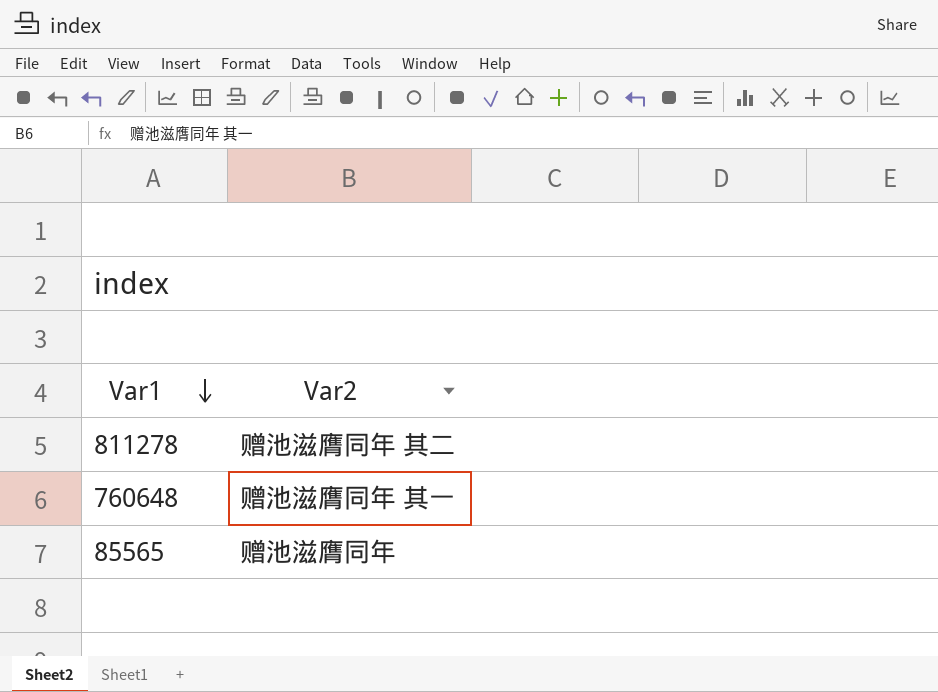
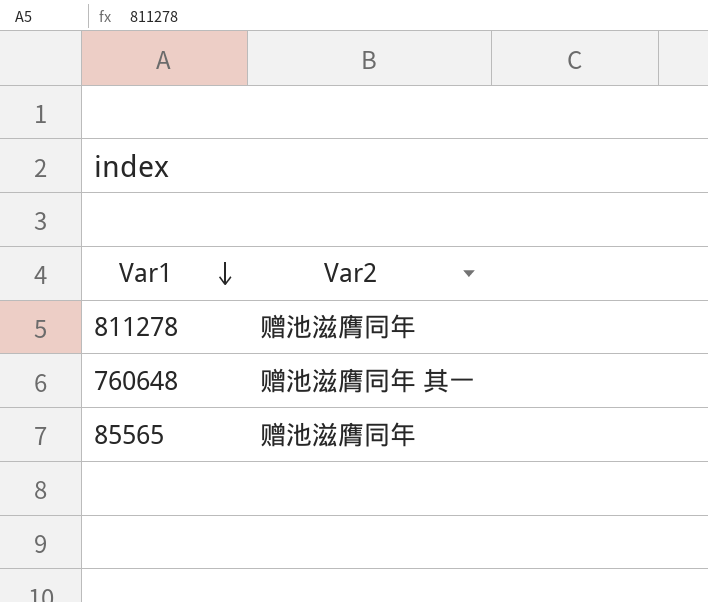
811278 | Var2: 赠池滋膺同年 其二 -> 赠池滋膺同年

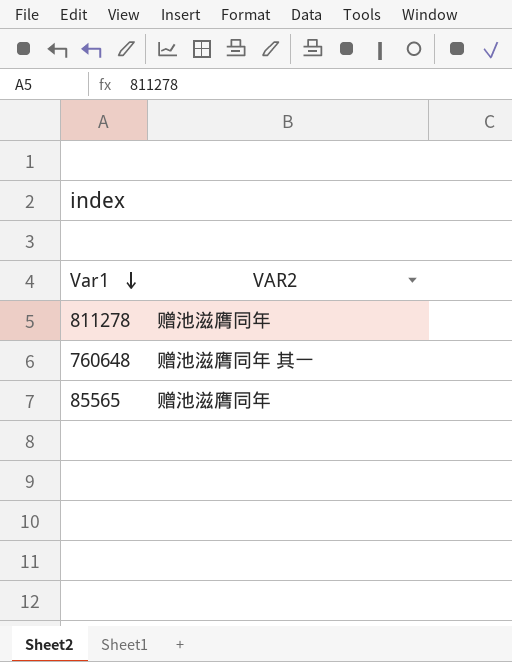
column name: Var2 -> VAR2

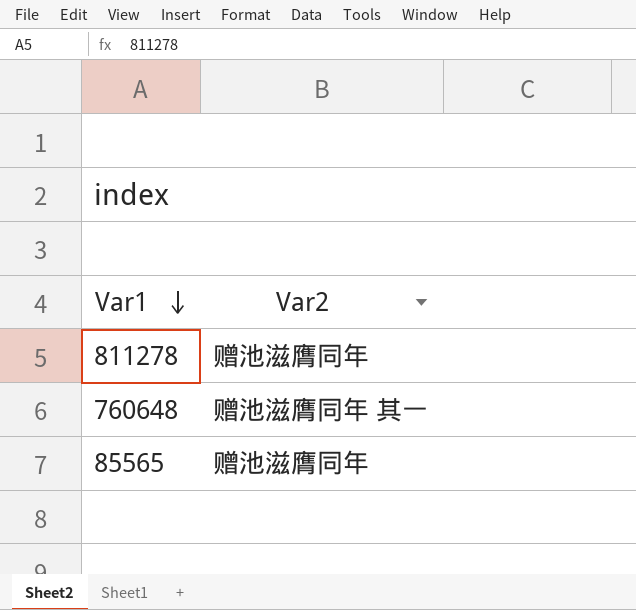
column name: VAR2 -> Var2

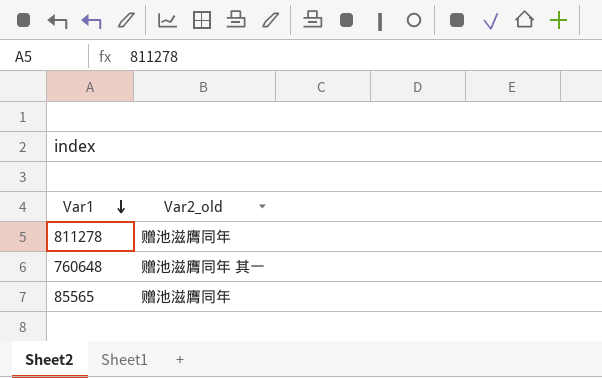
column name: Var2 -> Var2_old

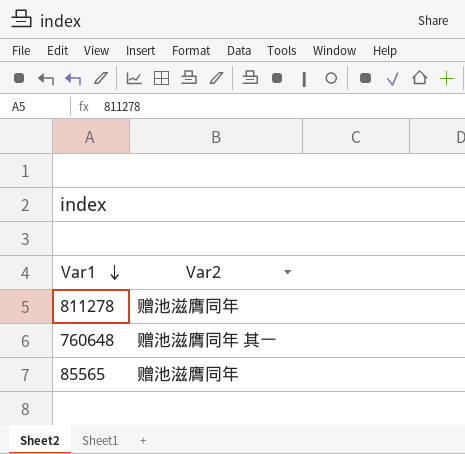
column name: Var2_old -> Var2

